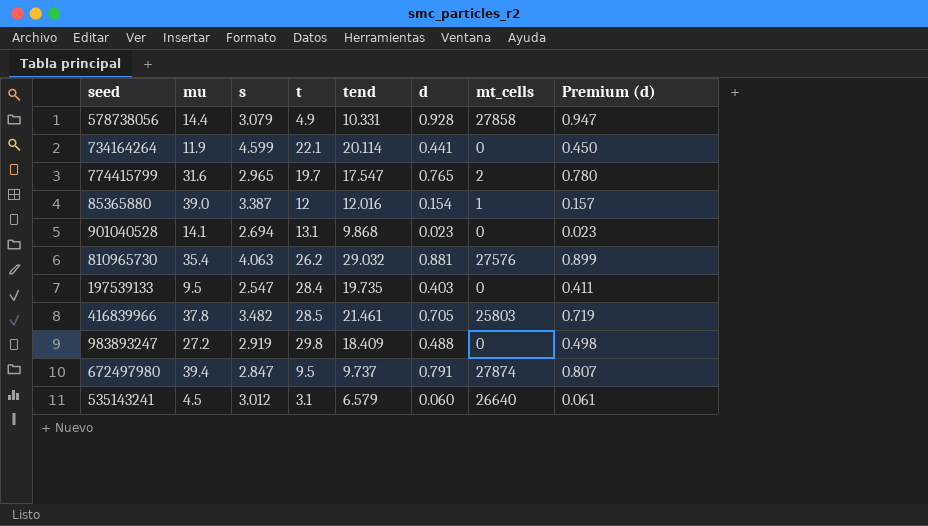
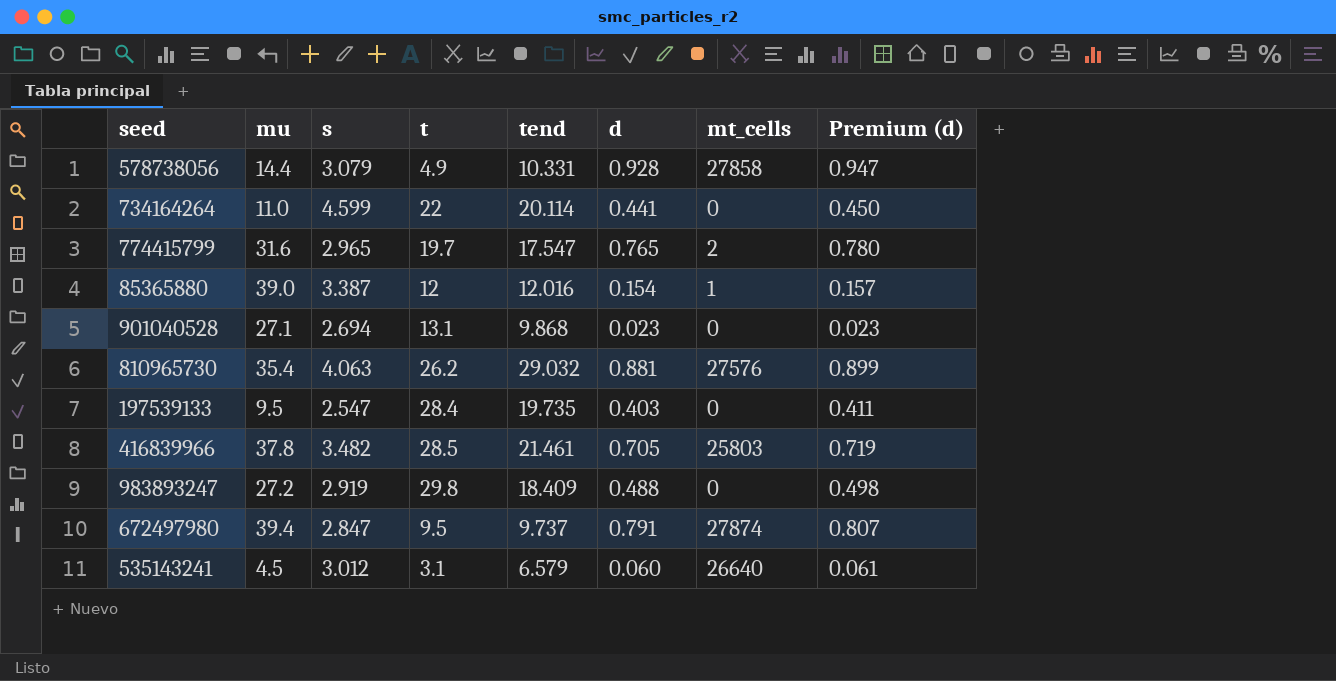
734164264 | mu: 11.9 -> 11.0
734164264 | t: 22.1 -> 22
901040528 | mu: 14.1 -> 27.1

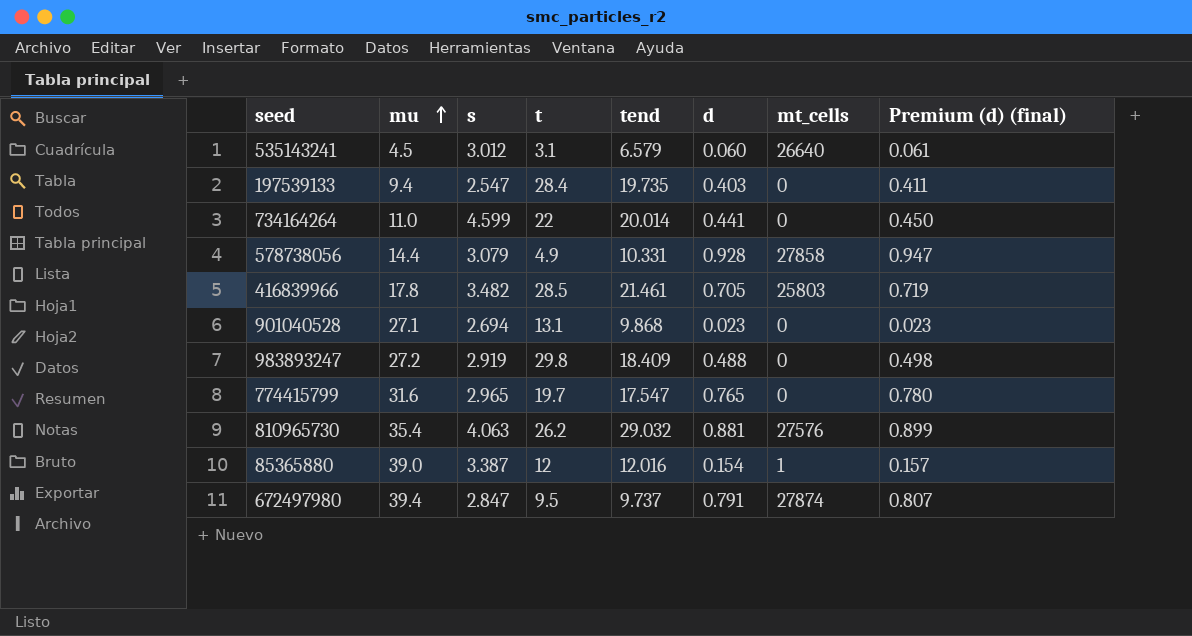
row order: none -> mu ascending
column name: Premium (d) -> Premium (d) (final)
197539133 | mu: 9.5 -> 9.4
734164264 | tend: 20.114 -> 20.014
416839966 | mu: 37.8 -> 17.8
774415799 | mt_cells: 2 -> 0

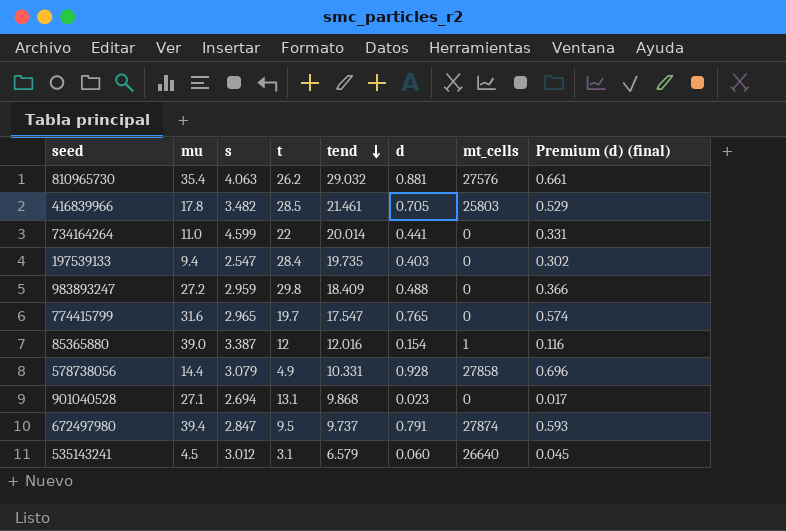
row order: mu ascending -> tend descending
column Premium (d) (final) | formula: [d] * 1.02 -> [d] * 0.75
983893247 | s: 2.919 -> 2.959

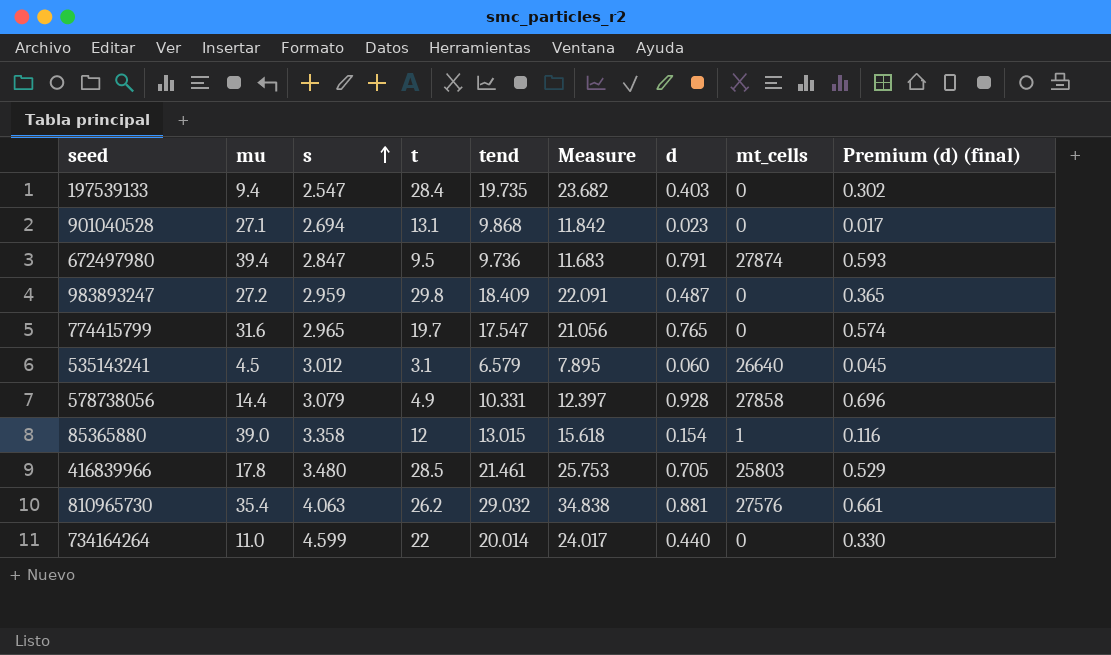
row order: tend descending -> s ascending
column Measure | formula: none -> [tend] * 1.2
672497980 | tend: 9.737 -> 9.736
983893247 | d: 0.488 -> 0.487
983893247 | Premium (d) (final): 0.366 -> 0.365
85365880 | s: 3.387 -> 3.358
85365880 | tend: 12.016 -> 13.015
416839966 | s: 3.482 -> 3.480
734164264 | d: 0.441 -> 0.440
734164264 | Premium (d) (final): 0.331 -> 0.330

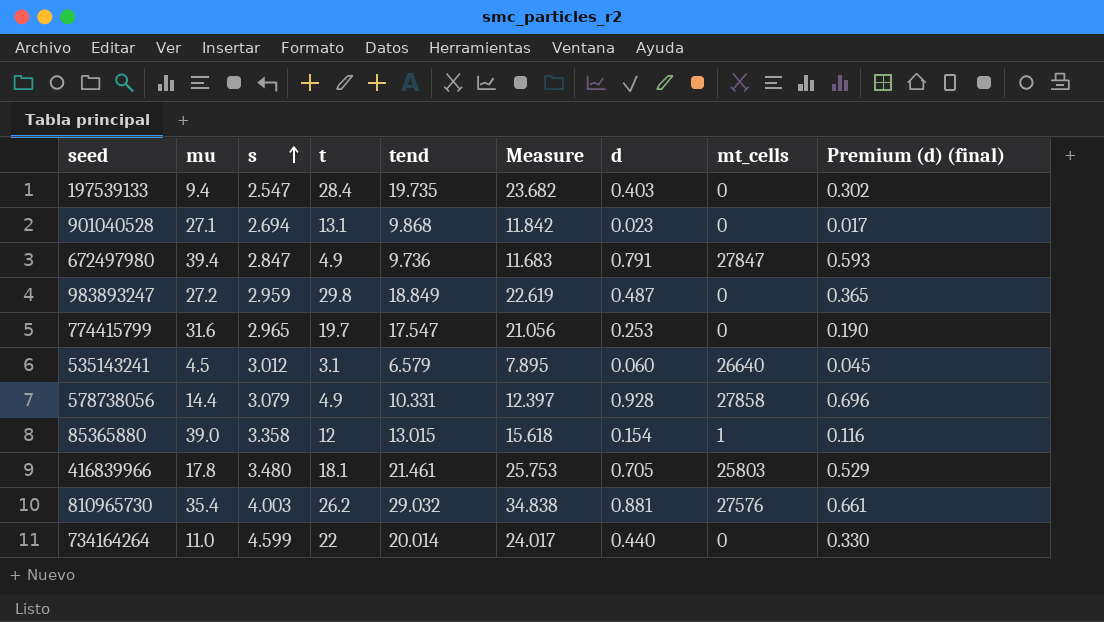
672497980 | t: 9.5 -> 4.9
672497980 | mt_cells: 27874 -> 27847
983893247 | tend: 18.409 -> 18.849
983893247 | Measure: 22.091 -> 22.619
774415799 | d: 0.765 -> 0.253
774415799 | Premium (d) (final): 0.574 -> 0.190
416839966 | t: 28.5 -> 18.1
810965730 | s: 4.063 -> 4.003

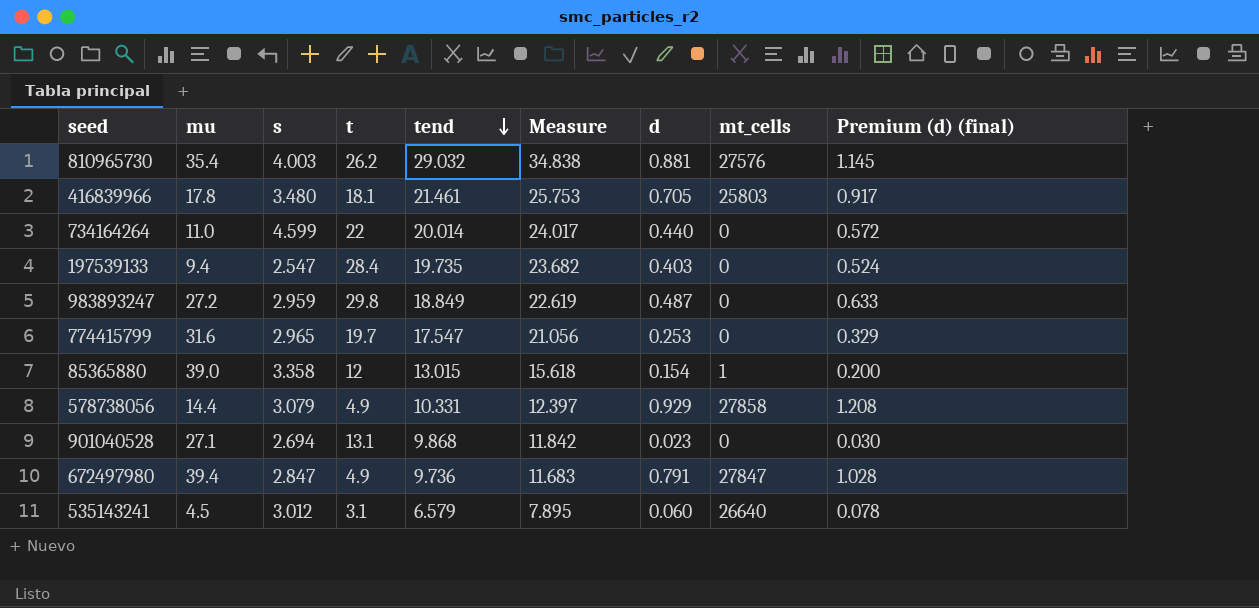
row order: s ascending -> tend descending
column Premium (d) (final) | formula: [d] * 0.75 -> [d] * 1.3
578738056 | d: 0.928 -> 0.929

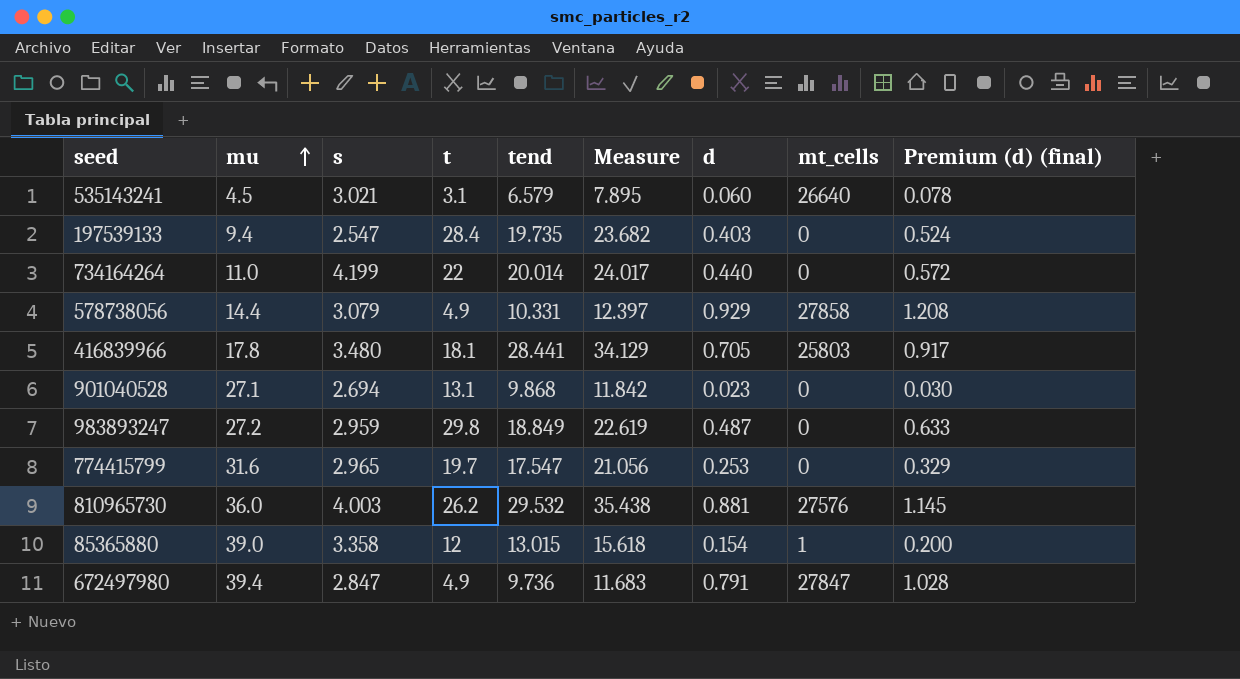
row order: tend descending -> mu ascending
535143241 | s: 3.012 -> 3.021
734164264 | s: 4.599 -> 4.199
416839966 | tend: 21.461 -> 28.441
416839966 | Measure: 25.753 -> 34.129
810965730 | mu: 35.4 -> 36.0
810965730 | tend: 29.032 -> 29.532
810965730 | Measure: 34.838 -> 35.438

